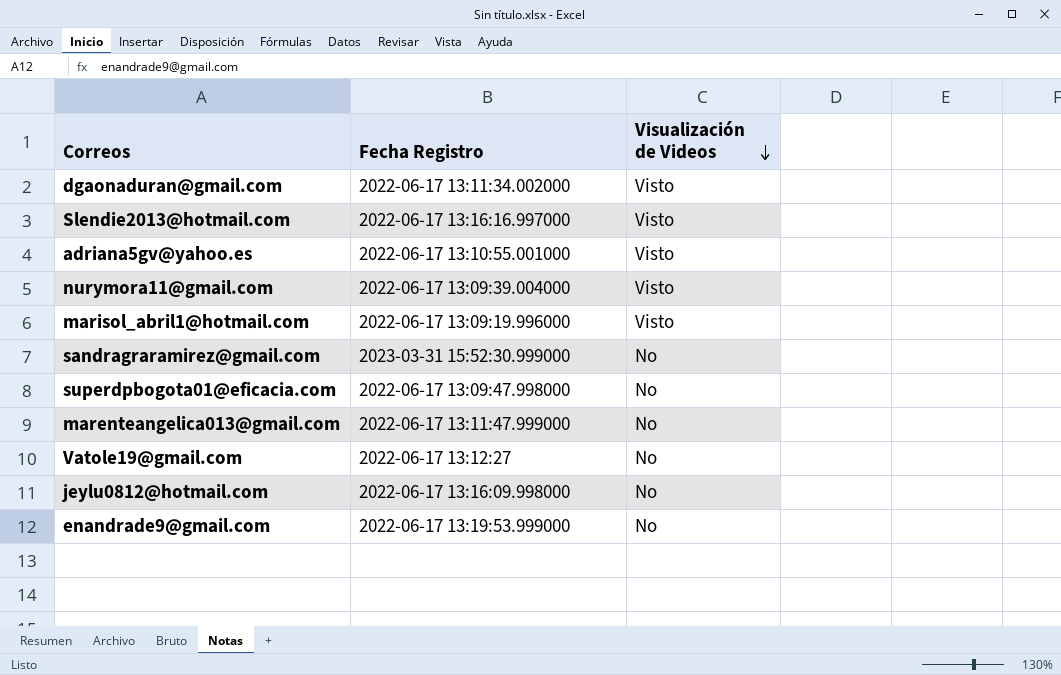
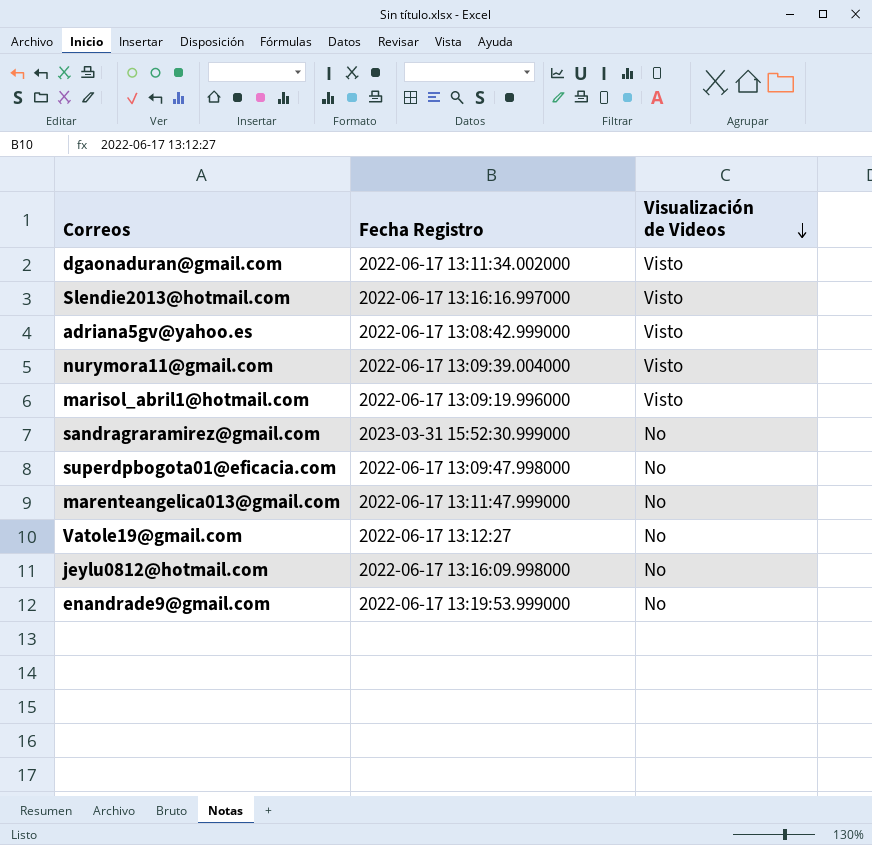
adriana5gv@yahoo.es | Fecha Registro: 2022-06-17 13:10:55.001000 -> 2022-06-17 13:08:42.999000

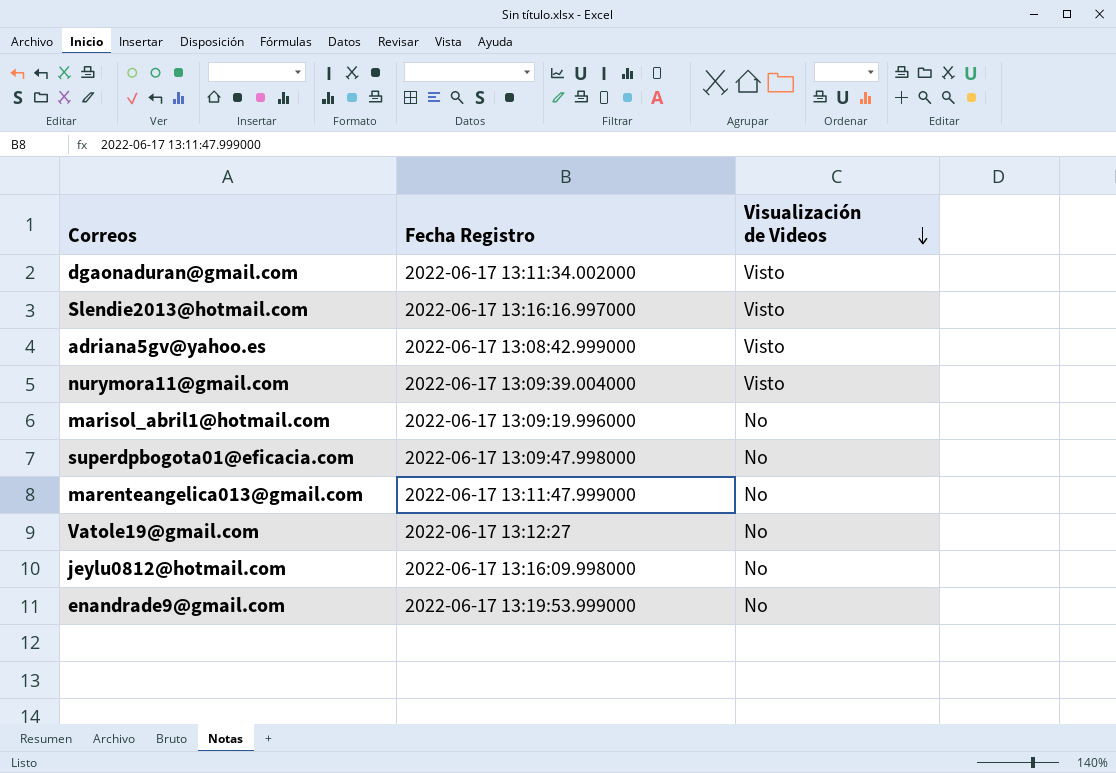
row sandragraramirez@gmail.com: 2023-03-31 15:52:30.999000 | No -> none
marisol_abril1@hotmail.com | Visualización de Videos: Visto -> No

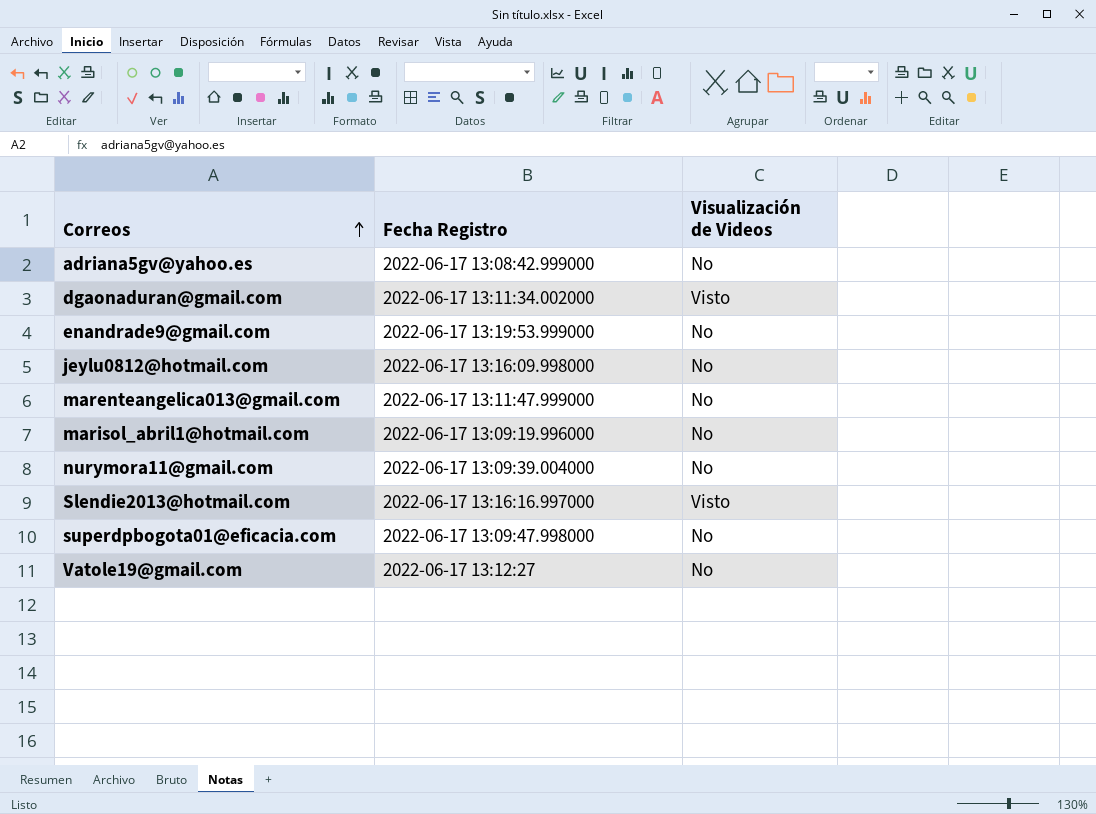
row order: Visualización de Videos descending -> Correos ascending
adriana5gv@yahoo.es | Visualización de Videos: Visto -> No
nurymora11@gmail.com | Visualización de Videos: Visto -> No

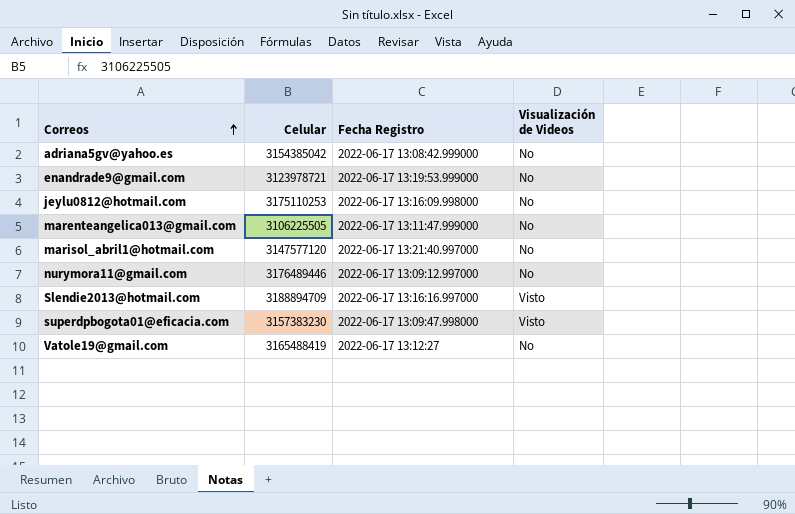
column Celular | position: none -> 2
row dgaonaduran@gmail.com: 2022-06-17 13:11:34.002000 | Visto -> none
marisol_abril1@hotmail.com | Fecha Registro: 2022-06-17 13:09:19.996000 -> 2022-06-17 13:21:40.997000
nurymora11@gmail.com | Fecha Registro: 2022-06-17 13:09:39.004000 -> 2022-06-17 13:09:12.997000
superdpbogota01@eficacia.com | Visualización de Videos: No -> Visto

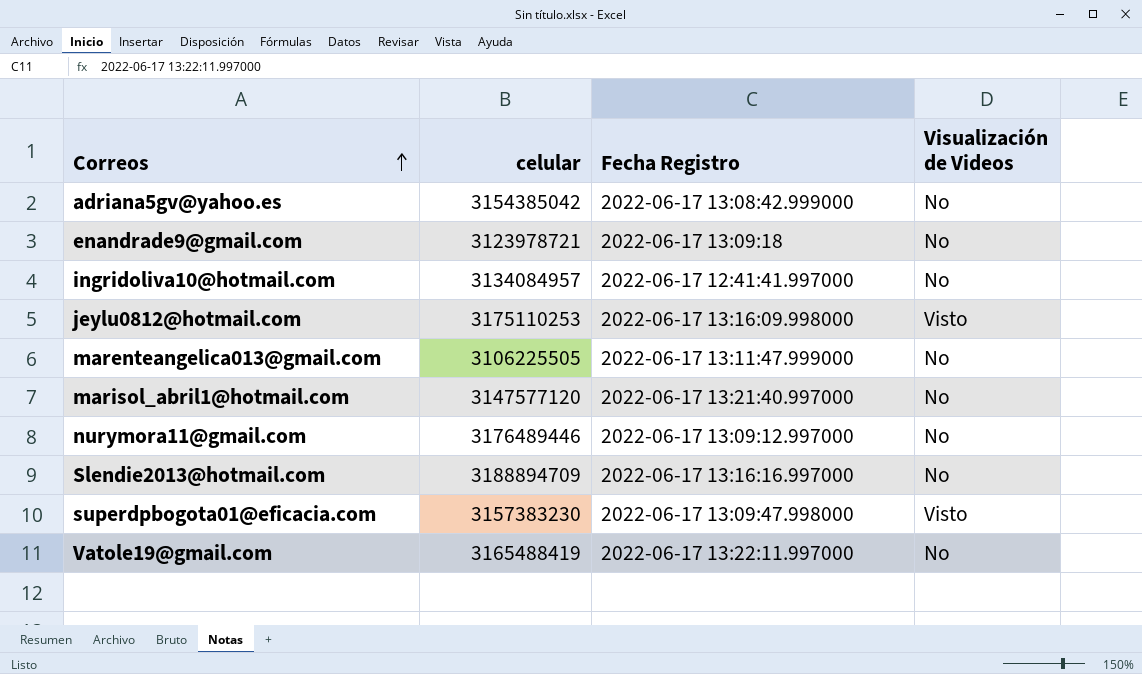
column name: Celular -> celular
enandrade9@gmail.com | Fecha Registro: 2022-06-17 13:19:53.999000 -> 2022-06-17 13:09:18
row ingridoliva10@hotmail.com: none -> 3134084957 | 2022-06-17 12:41:41.997000 | No
jeylu0812@hotmail.com | Visualización de Videos: No -> Visto
Slendie2013@hotmail.com | Visualización de Videos: Visto -> No
Vatole19@gmail.com | Fecha Registro: 2022-06-17 13:12:27 -> 2022-06-17 13:22:11.997000

